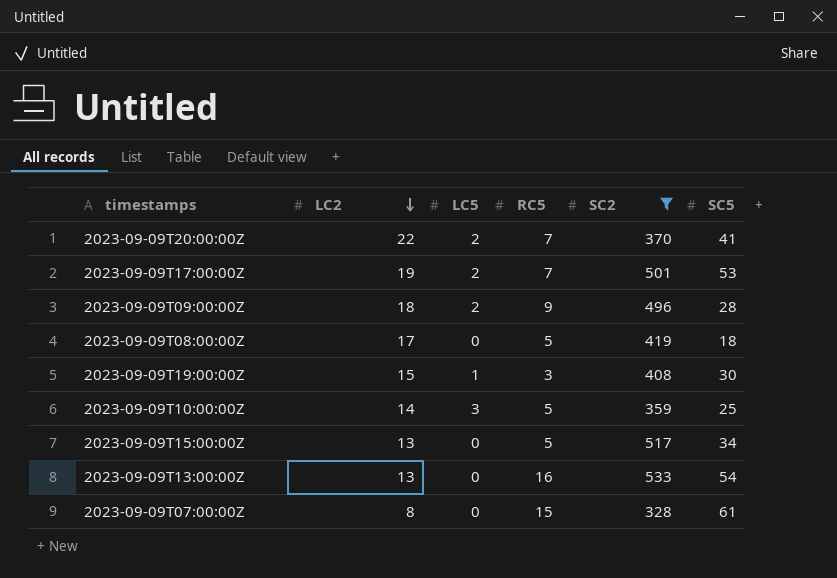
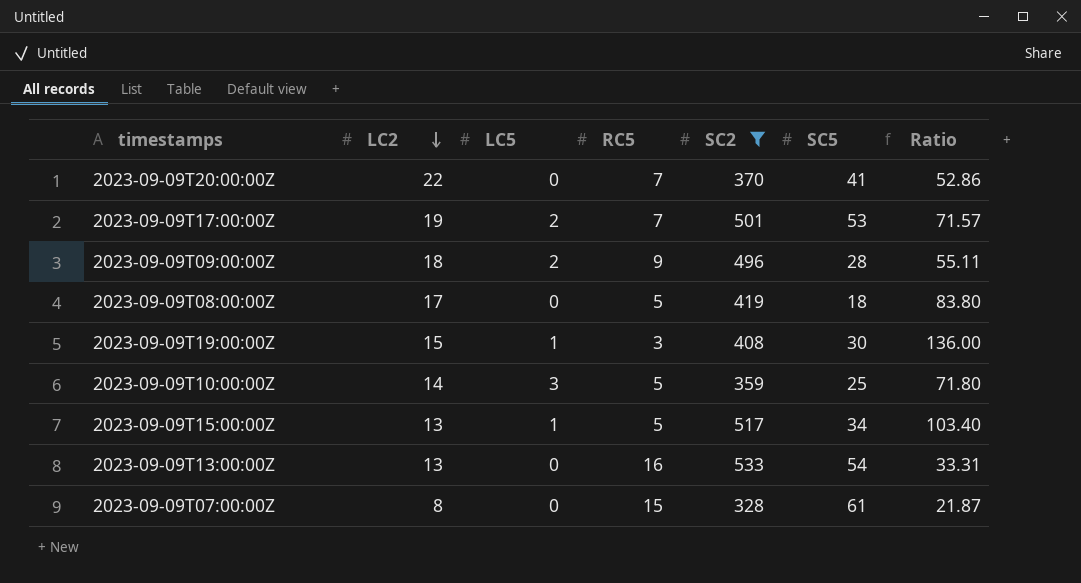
column Ratio | formula: none -> [SC2] / [RC5]
2023-09-09T20:00:00Z | LC5: 2 -> 0
2023-09-09T15:00:00Z | LC5: 0 -> 1

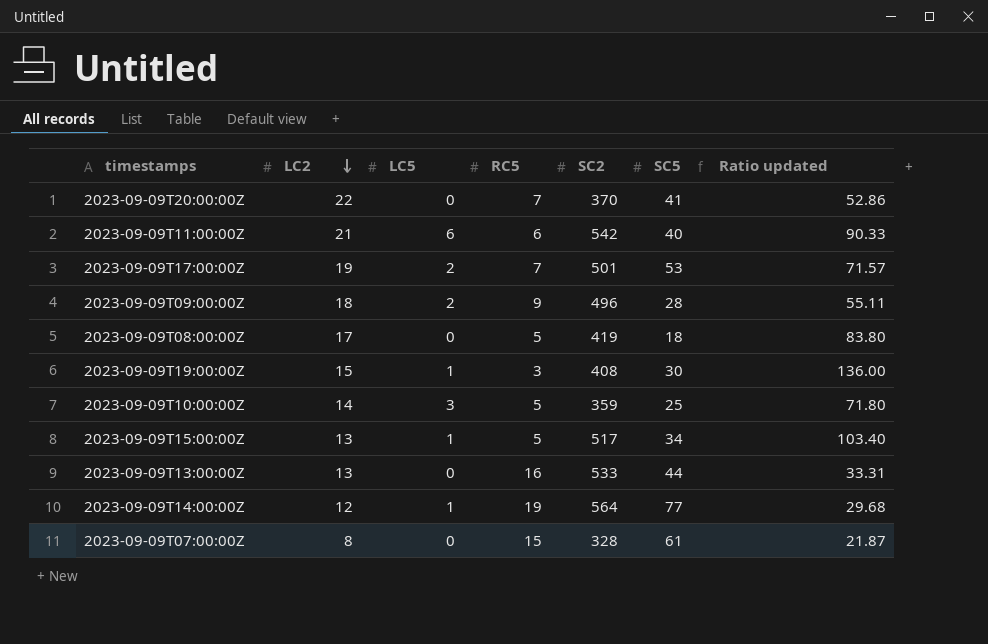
filter: SC2 <= 533 -> none
column name: Ratio -> Ratio updated
2023-09-09T13:00:00Z | SC5: 54 -> 44

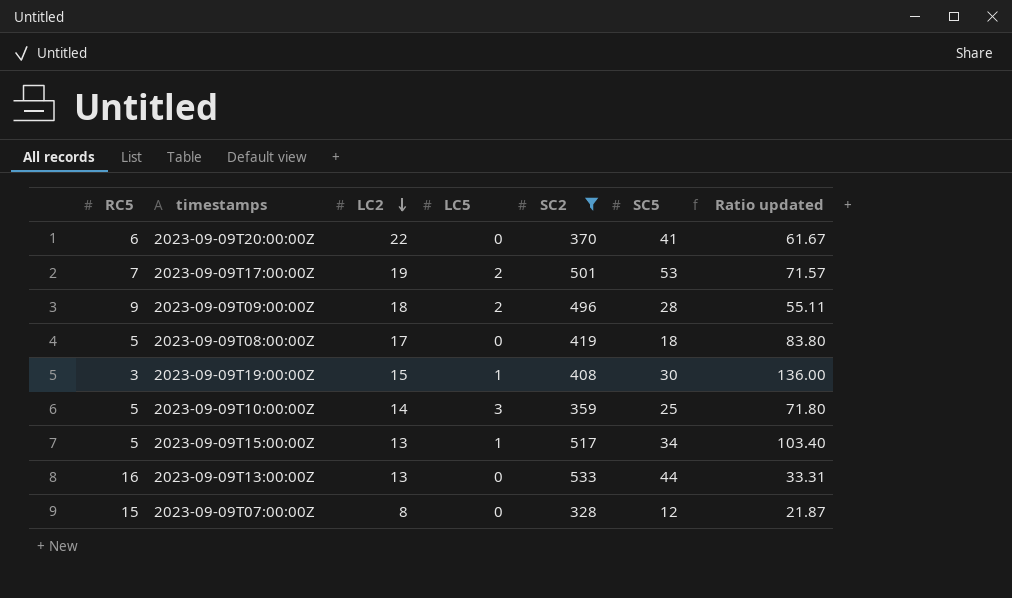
filter: none -> SC2 <= 533
column RC5 | position: 4 -> 1
2023-09-09T20:00:00Z | RC5: 7 -> 6
2023-09-09T20:00:00Z | Ratio updated: 52.86 -> 61.67
2023-09-09T07:00:00Z | SC5: 61 -> 12

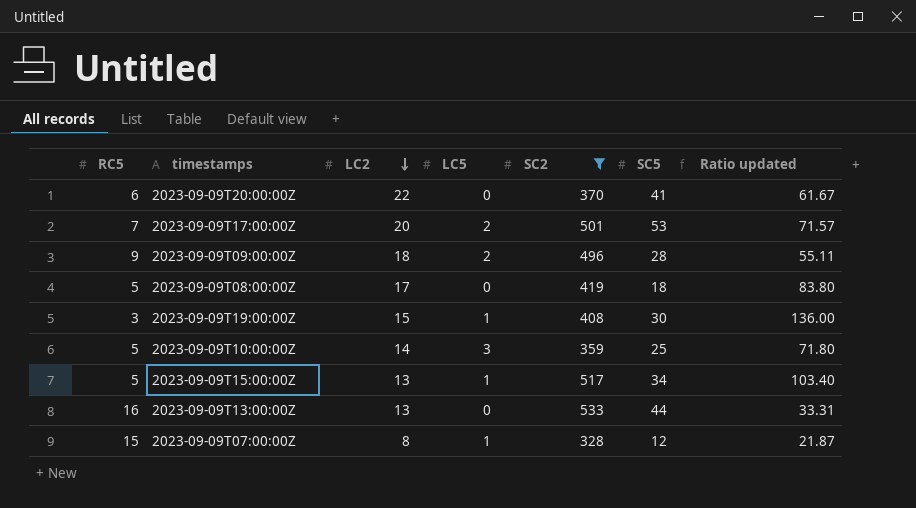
2023-09-09T17:00:00Z | LC2: 19 -> 20
2023-09-09T07:00:00Z | LC5: 0 -> 1

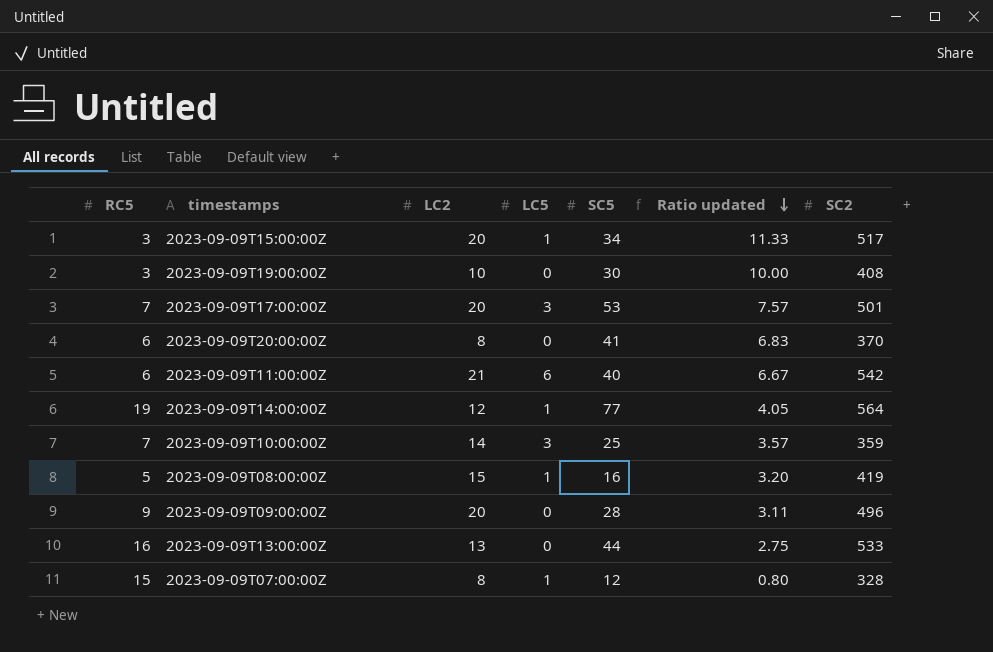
filter: SC2 <= 533 -> none
row order: LC2 descending -> Ratio updated descending
column Ratio updated | formula: [SC2] / [RC5] -> [SC5] / [RC5]
column SC2 | position: 5 -> 7
2023-09-09T15:00:00Z | RC5: 5 -> 3
2023-09-09T15:00:00Z | LC2: 13 -> 20
2023-09-09T19:00:00Z | LC2: 15 -> 10
2023-09-09T19:00:00Z | LC5: 1 -> 0
2023-09-09T17:00:00Z | LC5: 2 -> 3
2023-09-09T20:00:00Z | LC2: 22 -> 8
2023-09-09T10:00:00Z | RC5: 5 -> 7
2023-09-09T08:00:00Z | LC2: 17 -> 15
2023-09-09T08:00:00Z | LC5: 0 -> 1
2023-09-09T08:00:00Z | SC5: 18 -> 16
2023-09-09T09:00:00Z | LC2: 18 -> 20
2023-09-09T09:00:00Z | LC5: 2 -> 0

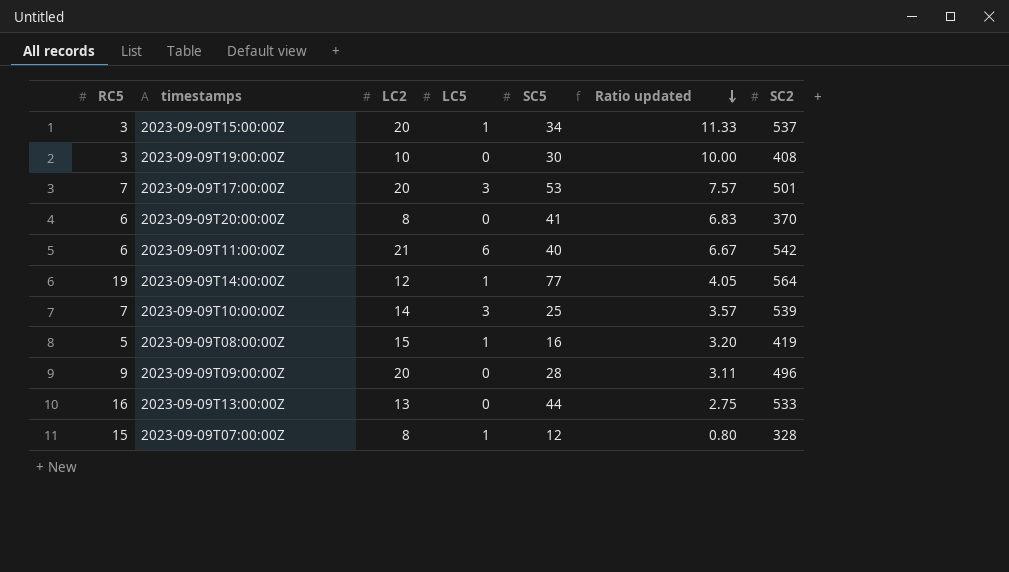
2023-09-09T15:00:00Z | SC2: 517 -> 537
2023-09-09T10:00:00Z | SC2: 359 -> 539

